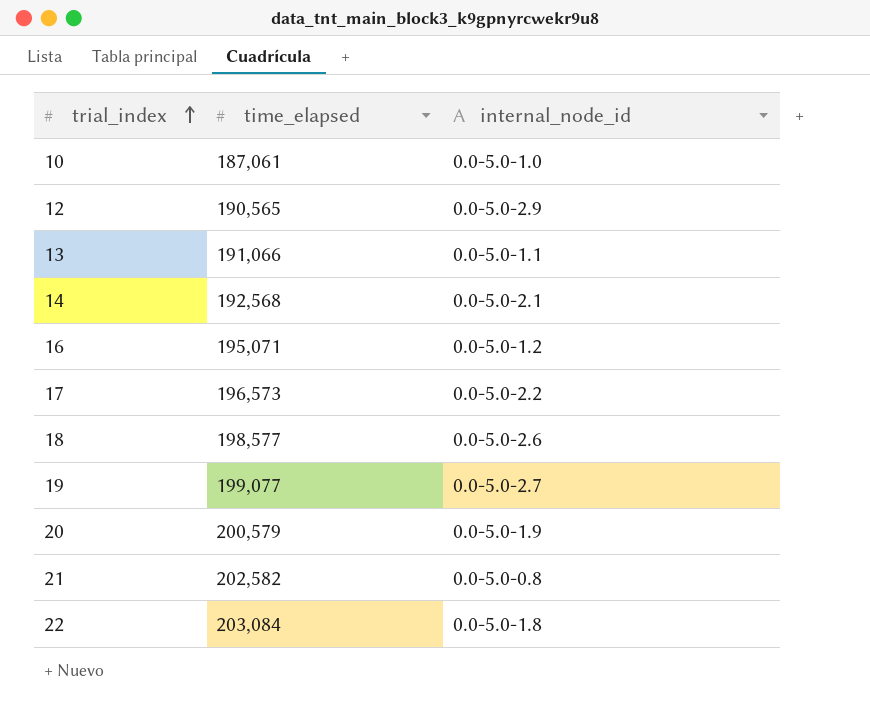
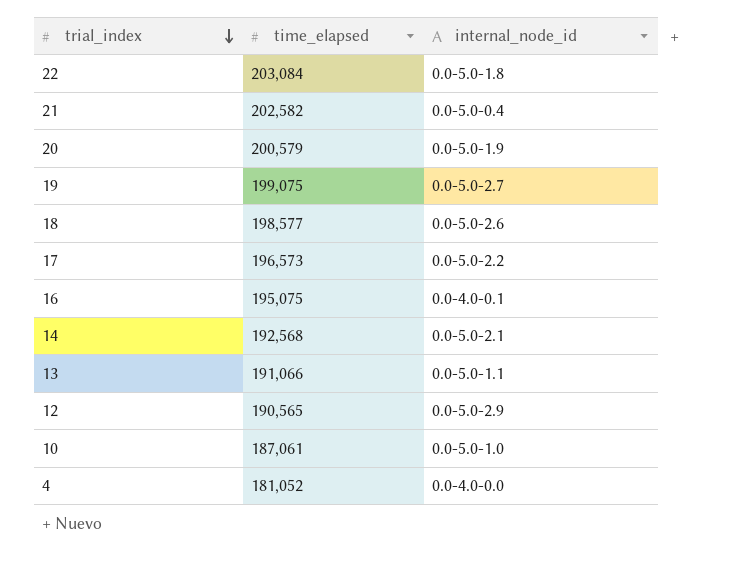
row order: trial_index ascending -> trial_index descending
21 | internal_node_id: 0.0-5.0-0.8 -> 0.0-5.0-0.4
19 | time_elapsed: 199,077 -> 199,075
16 | time_elapsed: 195,071 -> 195,075
16 | internal_node_id: 0.0-5.0-1.2 -> 0.0-4.0-0.1
row 4: none -> 181,052 | 0.0-4.0-0.0

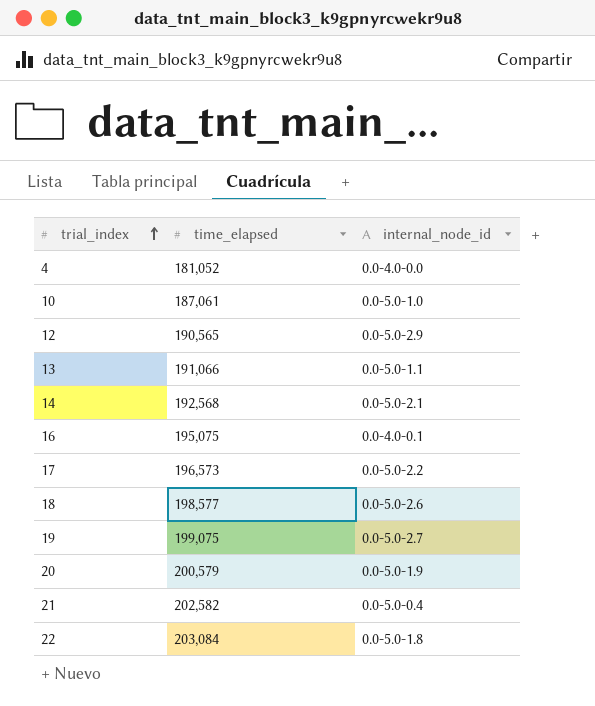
row order: trial_index descending -> trial_index ascending

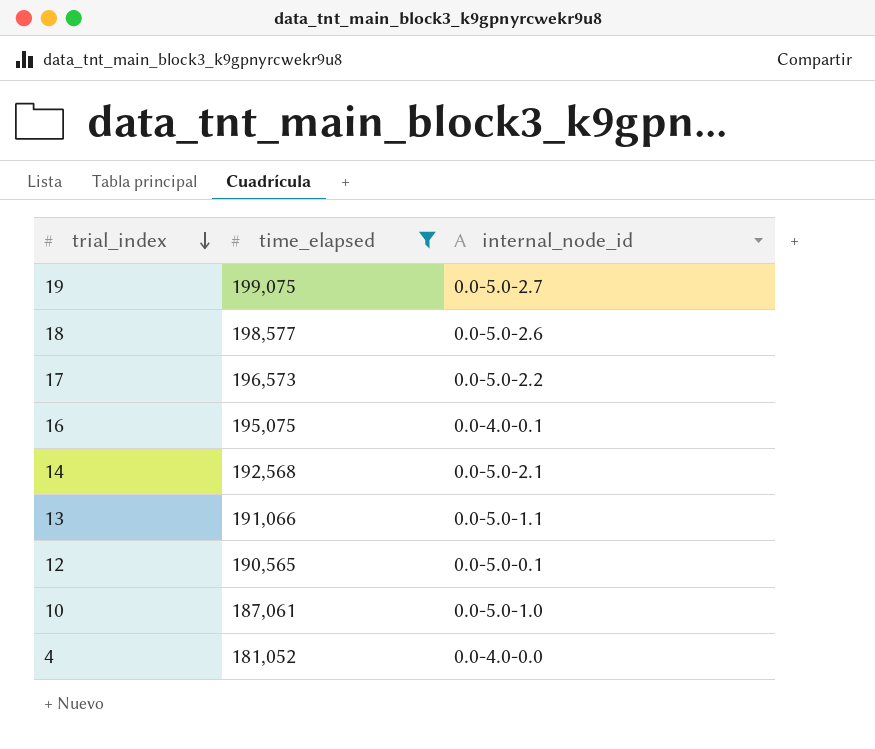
filter: none -> time_elapsed <= 199,075
row order: trial_index ascending -> trial_index descending
12 | internal_node_id: 0.0-5.0-2.9 -> 0.0-5.0-0.1

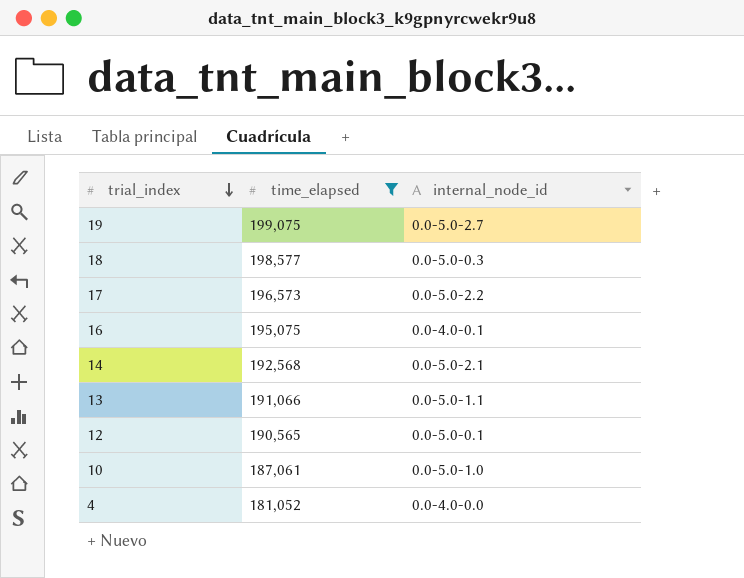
18 | internal_node_id: 0.0-5.0-2.6 -> 0.0-5.0-0.3

